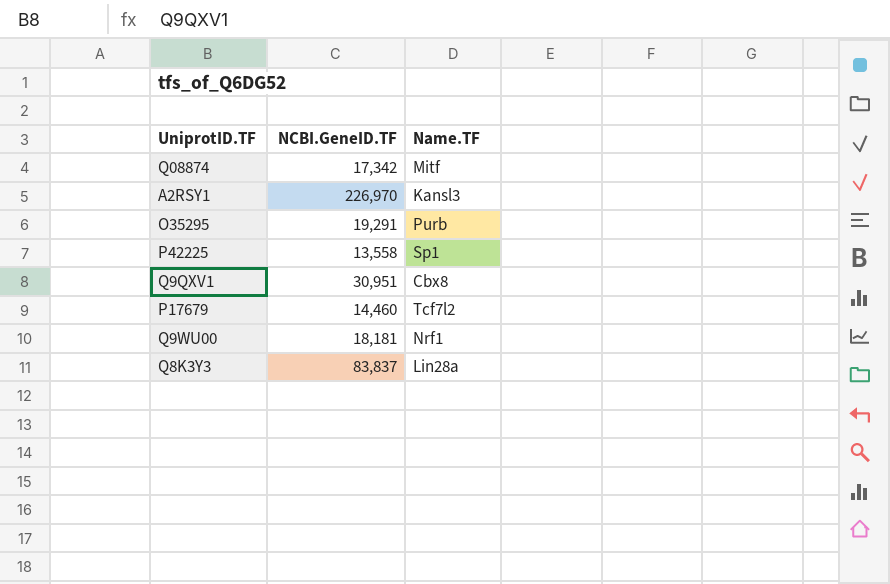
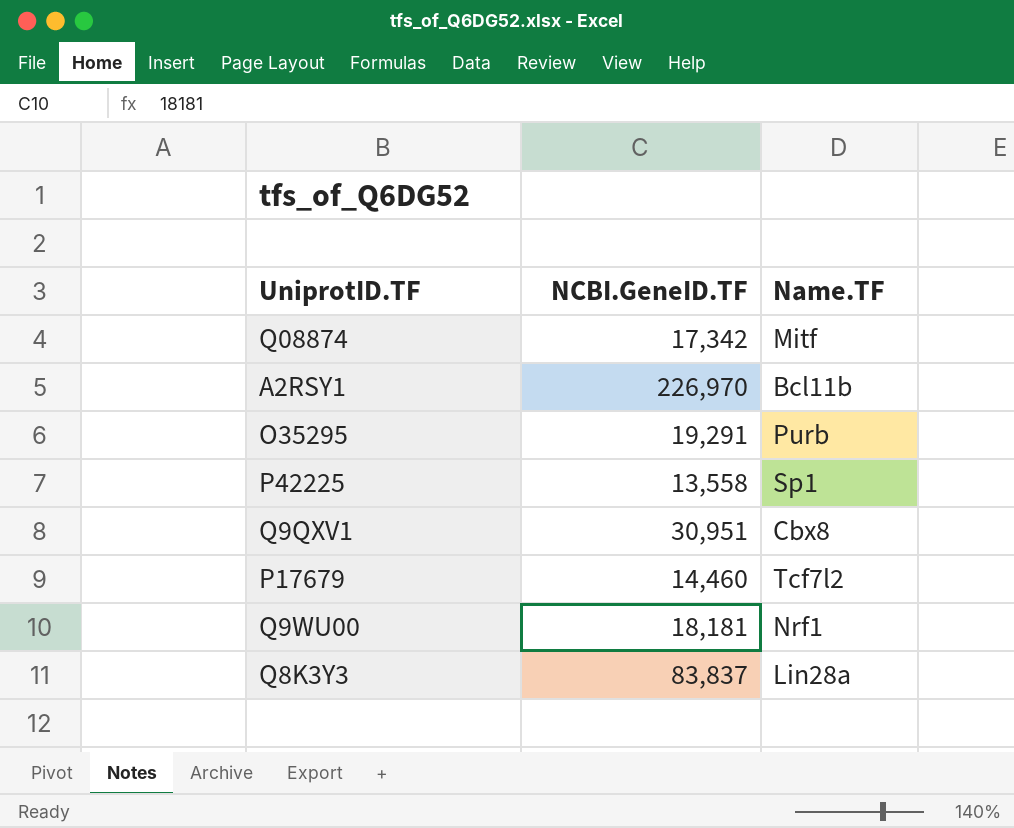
A2RSY1 | Name.TF: Kansl3 -> Bcl11b

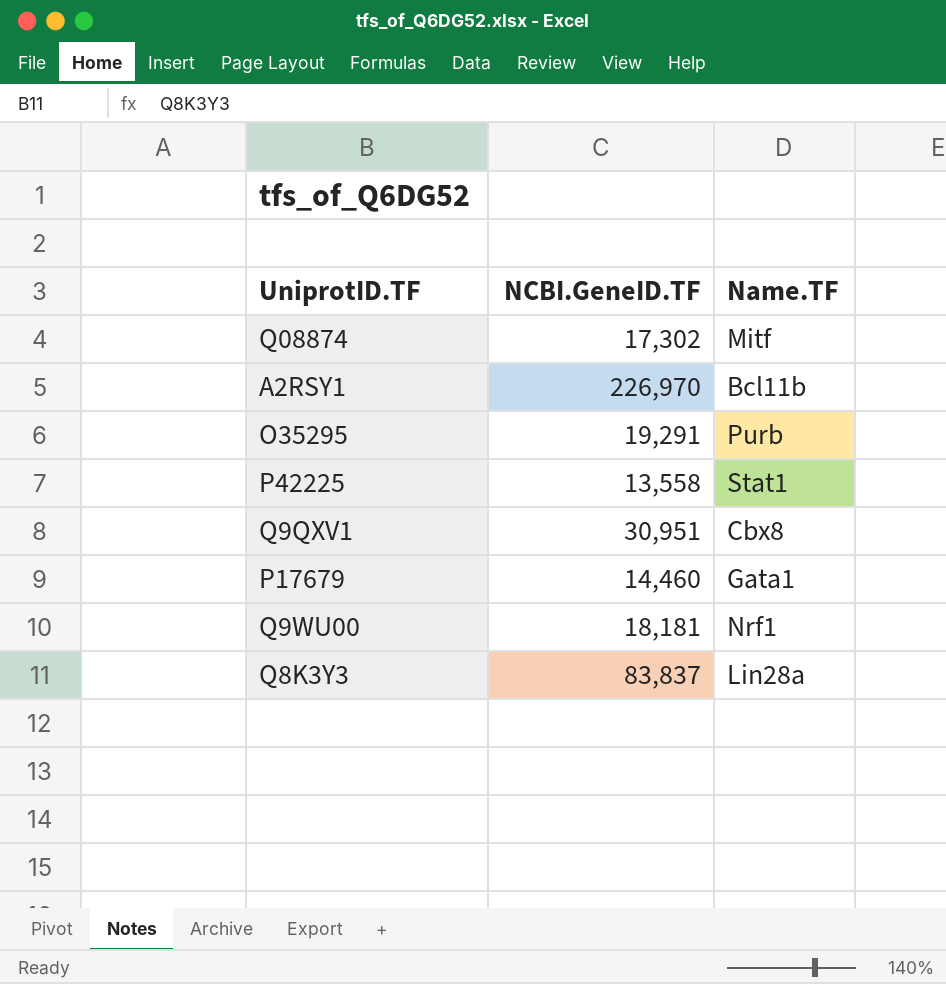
Q08874 | NCBI.GeneID.TF: 17,342 -> 17,302
P42225 | Name.TF: Sp1 -> Stat1
P17679 | Name.TF: Tcf7l2 -> Gata1

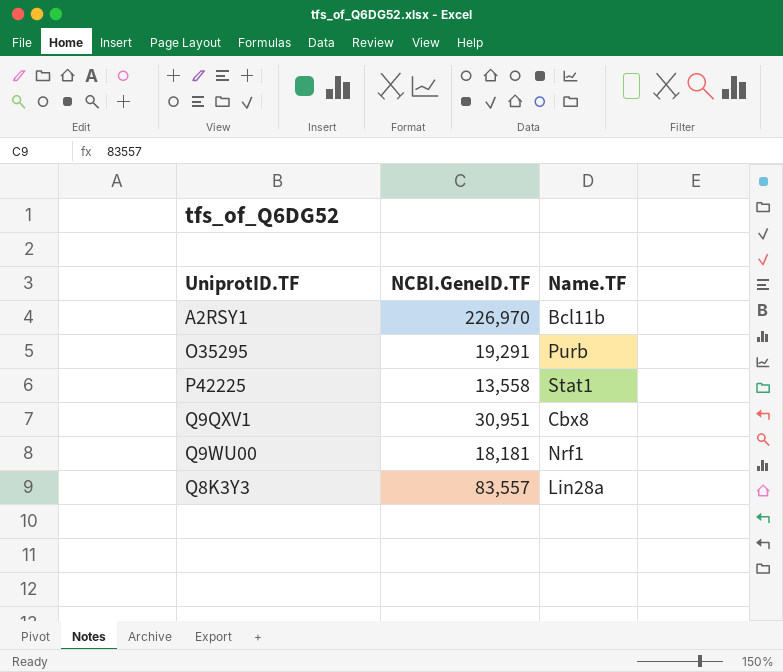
row Q08874: 17,302 | Mitf -> none
row P17679: 14,460 | Gata1 -> none
Q8K3Y3 | NCBI.GeneID.TF: 83,837 -> 83,557

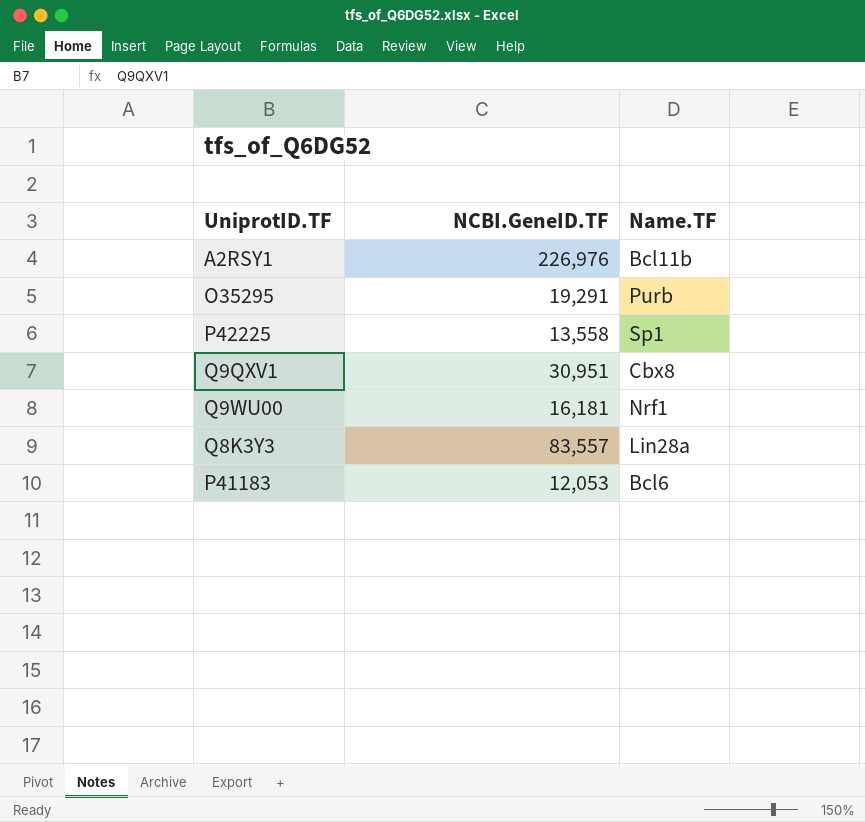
A2RSY1 | NCBI.GeneID.TF: 226,970 -> 226,976
P42225 | Name.TF: Stat1 -> Sp1
Q9WU00 | NCBI.GeneID.TF: 18,181 -> 16,181
row P41183: none -> 12,053 | Bcl6

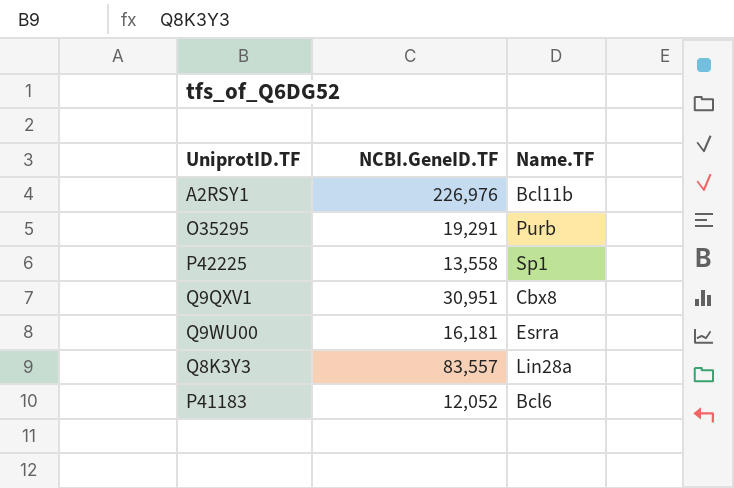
Q9WU00 | Name.TF: Nrf1 -> Esrra
P41183 | NCBI.GeneID.TF: 12,053 -> 12,052

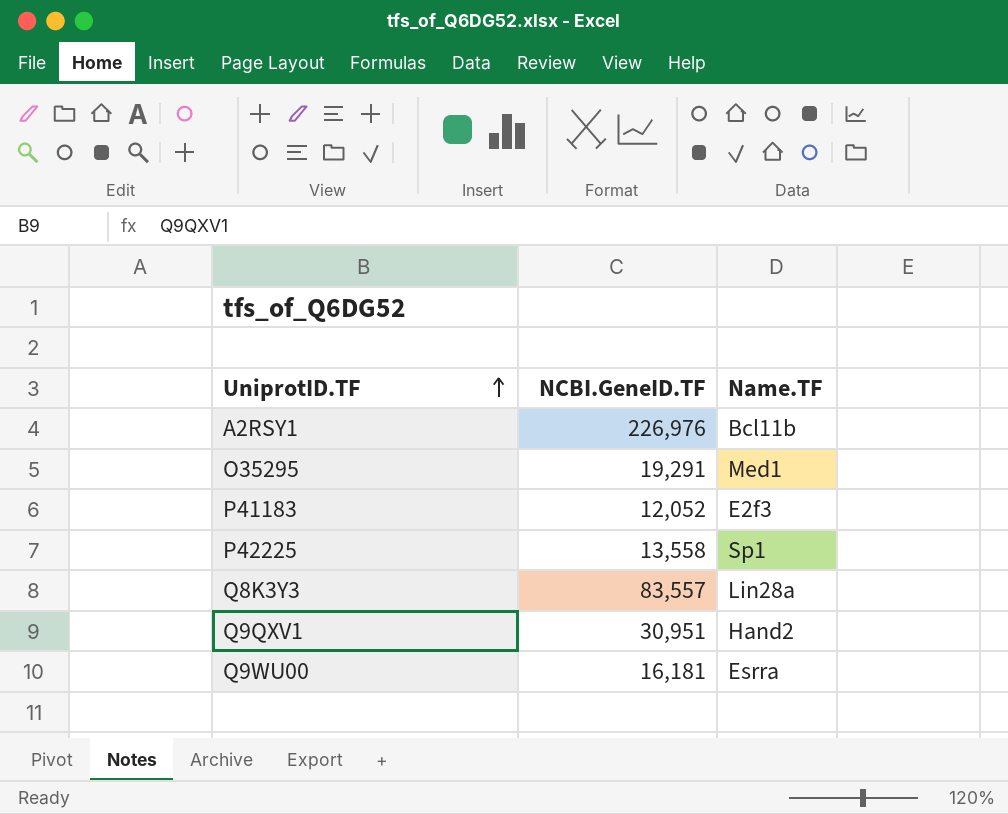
row order: none -> UniprotID.TF ascending
O35295 | Name.TF: Purb -> Med1
P41183 | Name.TF: Bcl6 -> E2f3
Q9QXV1 | Name.TF: Cbx8 -> Hand2

